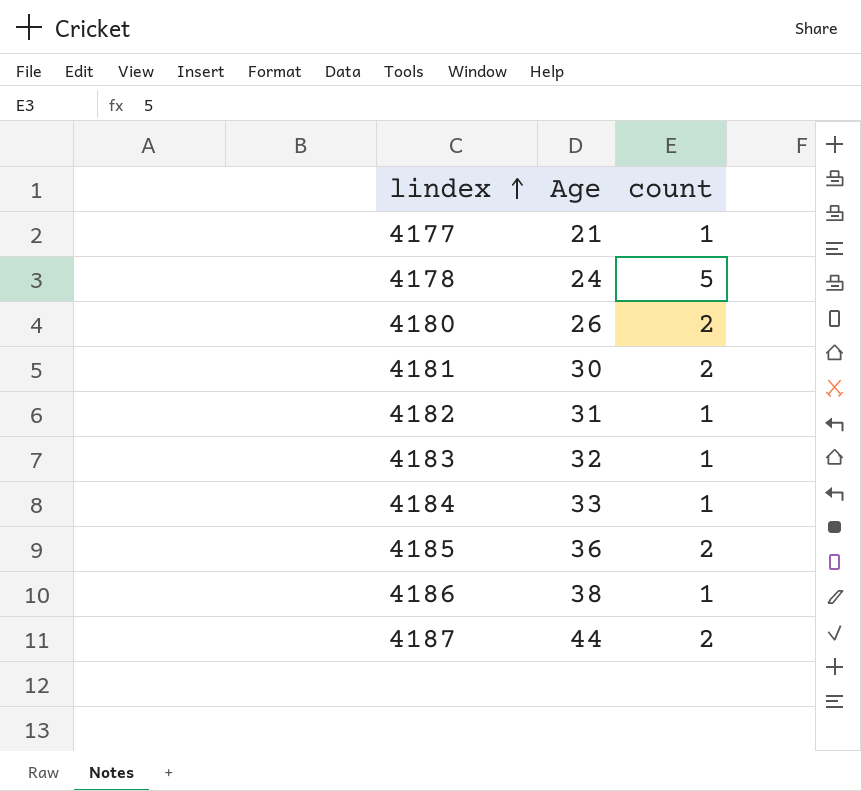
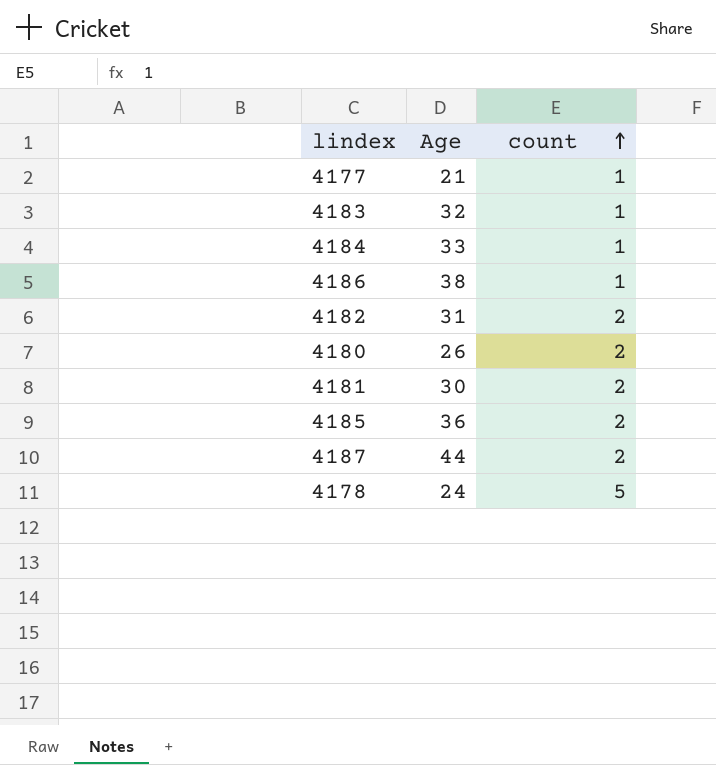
row order: lindex ascending -> count ascending
4182 | count: 1 -> 2

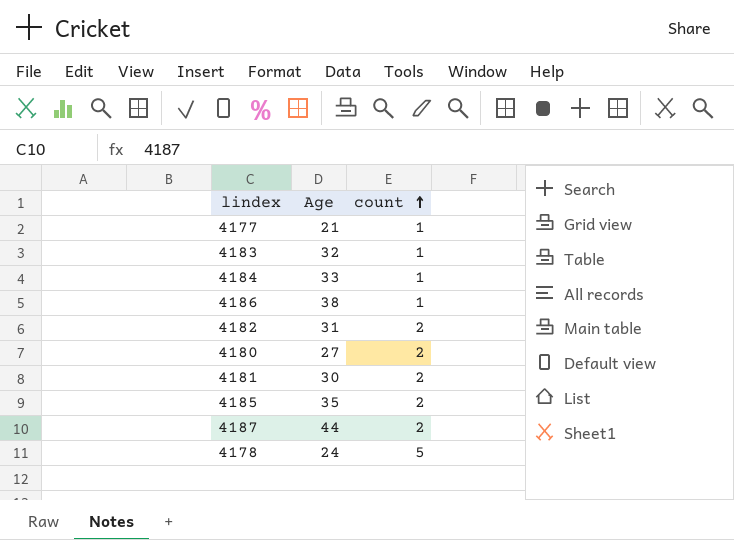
4180 | Age: 26 -> 27
4185 | Age: 36 -> 35

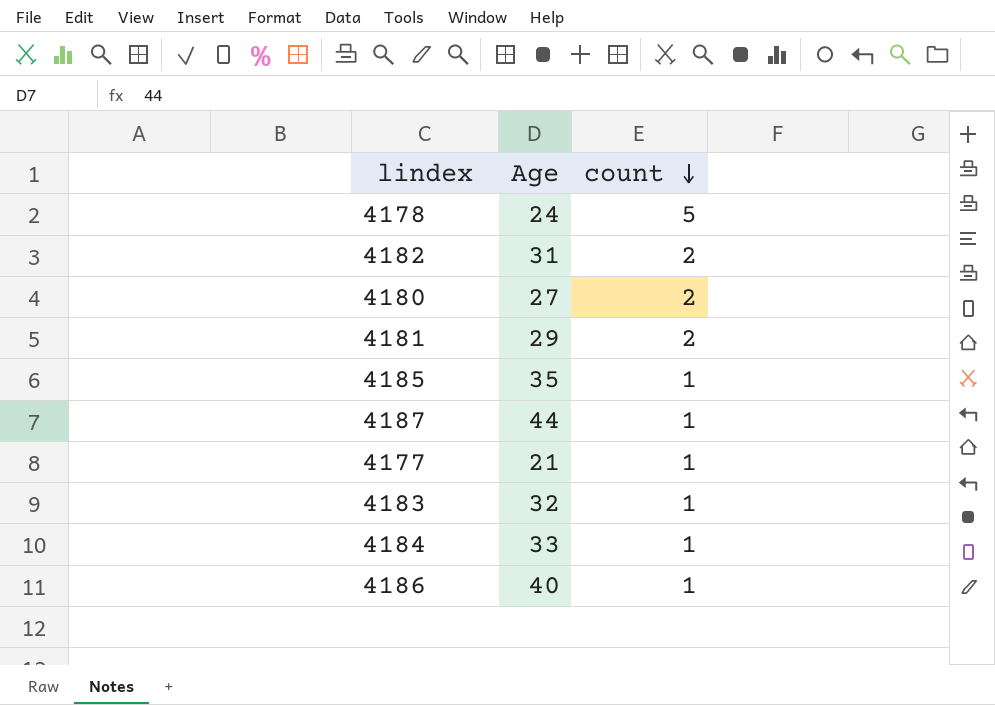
row order: count ascending -> count descending
4181 | Age: 30 -> 29
4185 | count: 2 -> 1
4187 | count: 2 -> 1
4186 | Age: 38 -> 40

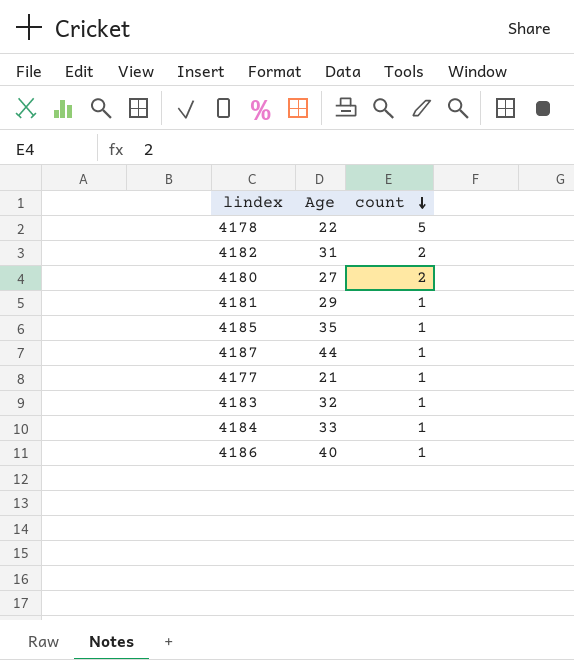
4178 | Age: 24 -> 22
4181 | count: 2 -> 1

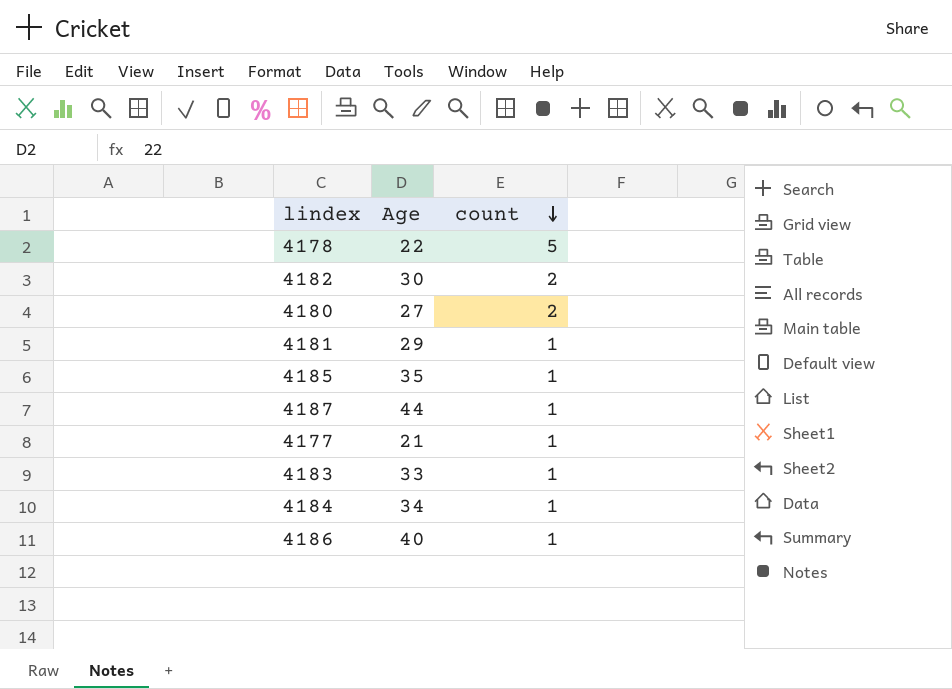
4182 | Age: 31 -> 30
4183 | Age: 32 -> 33
4184 | Age: 33 -> 34

